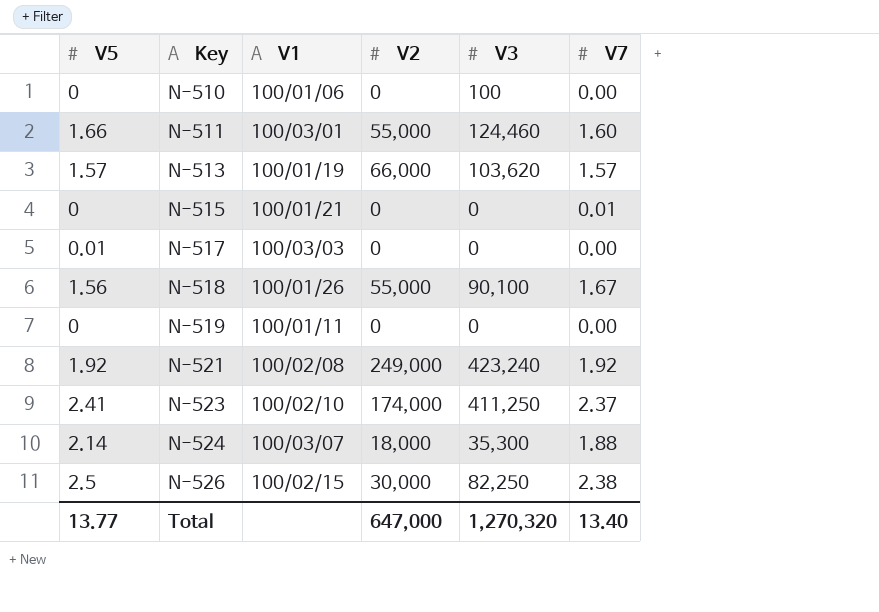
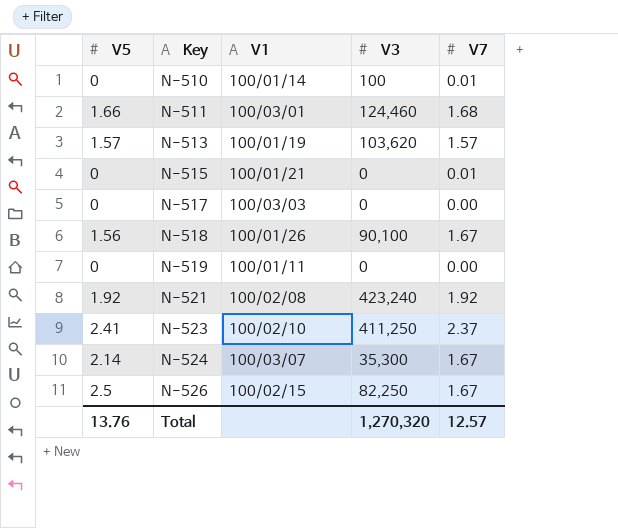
column V2 | position: 4 -> none
N-510 | V1: 100/01/06 -> 100/01/14
N-510 | V7: 0.00 -> 0.01
N-511 | V7: 1.60 -> 1.68
N-517 | V5: 0.01 -> 0
N-524 | V7: 1.88 -> 1.67
N-526 | V7: 2.38 -> 1.67
Total | V5: 13.77 -> 13.76
Total | V7: 13.40 -> 12.57

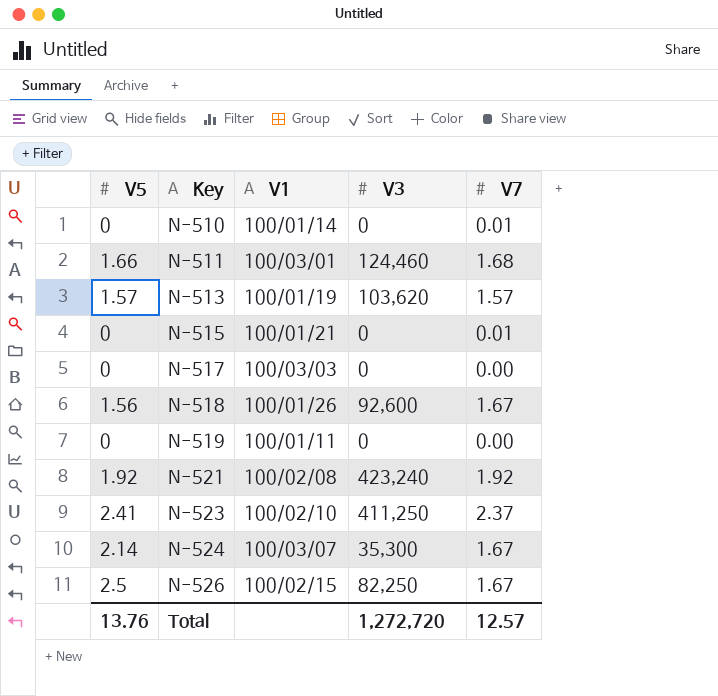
N-510 | V3: 100 -> 0
N-518 | V3: 90,100 -> 92,600
Total | V3: 1,270,320 -> 1,272,720

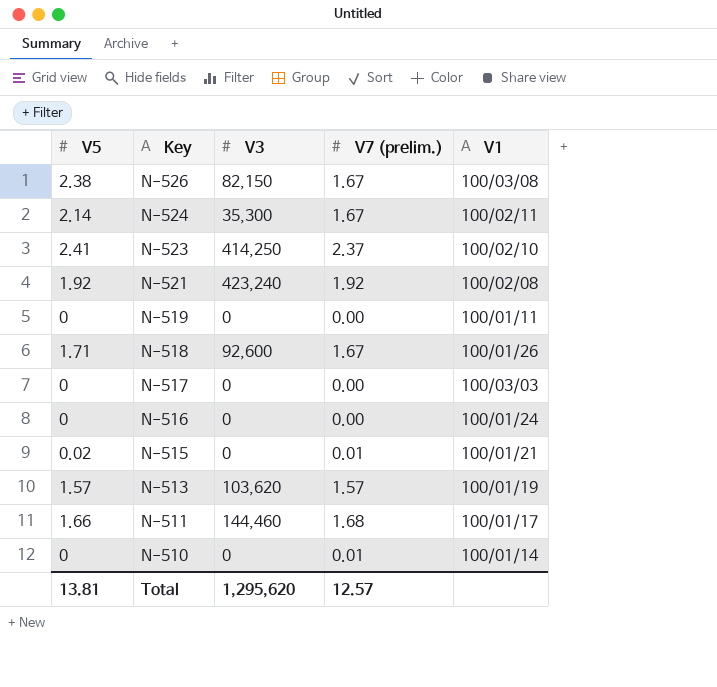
row order: Key ascending -> Key descending
column name: V7 -> V7 (prelim.)
column V1 | position: 3 -> 5
N-526 | V5: 2.5 -> 2.38
N-526 | V3: 82,250 -> 82,150
N-526 | V1: 100/02/15 -> 100/03/08
N-524 | V1: 100/03/07 -> 100/02/11
N-523 | V3: 411,250 -> 414,250
N-518 | V5: 1.56 -> 1.71
row N-516: none -> 0 | 0 | 0.00 | 100/01/24
N-515 | V5: 0 -> 0.02
N-511 | V3: 124,460 -> 144,460
N-511 | V1: 100/03/01 -> 100/01/17
Total | V5: 13.76 -> 13.81
Total | V3: 1,272,720 -> 1,295,620

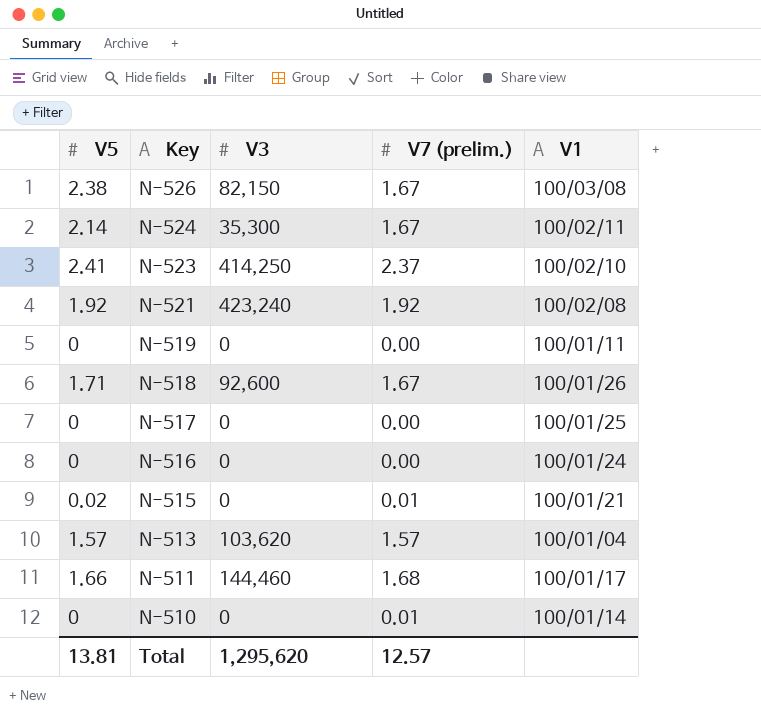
N-517 | V1: 100/03/03 -> 100/01/25
N-513 | V1: 100/01/19 -> 100/01/04

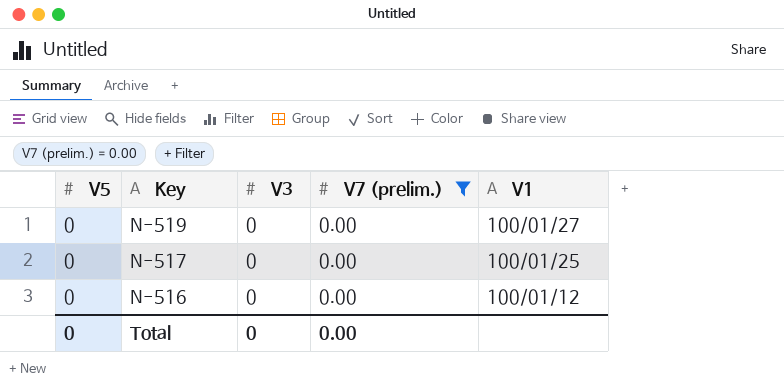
filter: none -> V7 (prelim.) = 0.00
N-519 | V1: 100/01/11 -> 100/01/27
N-516 | V1: 100/01/24 -> 100/01/12
Total | V5: 13.81 -> 0
Total | V3: 1,295,620 -> 0
Total | V7 (prelim.): 12.57 -> 0.00

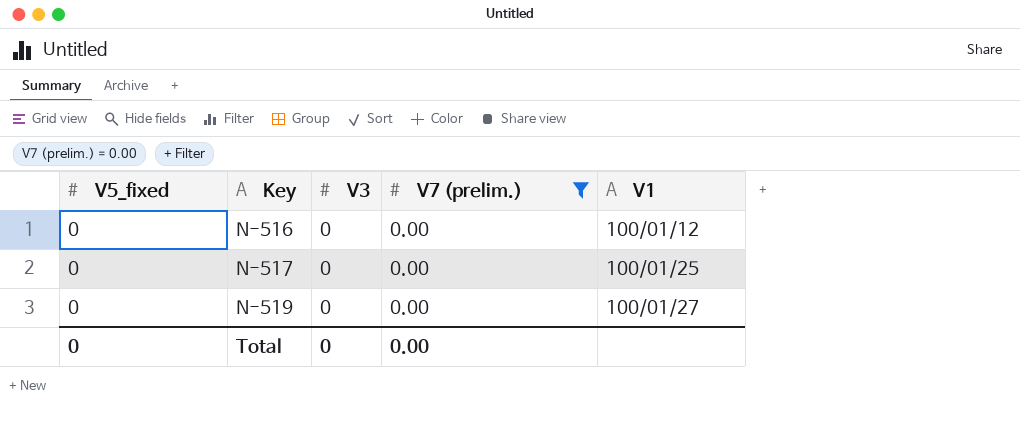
row order: Key descending -> Key ascending
column name: V5 -> V5_fixed

